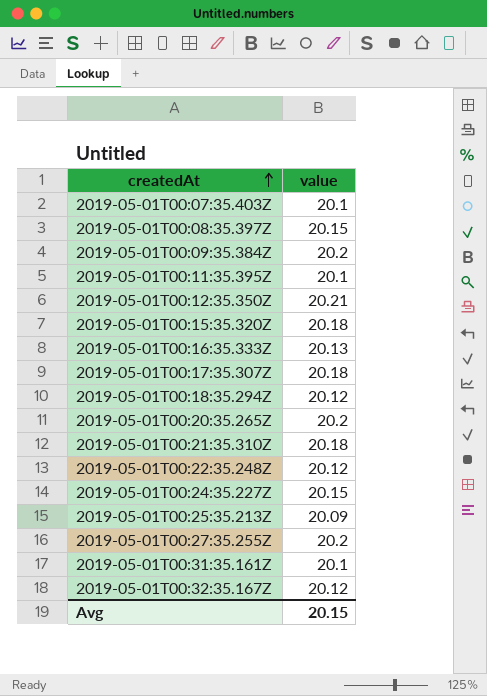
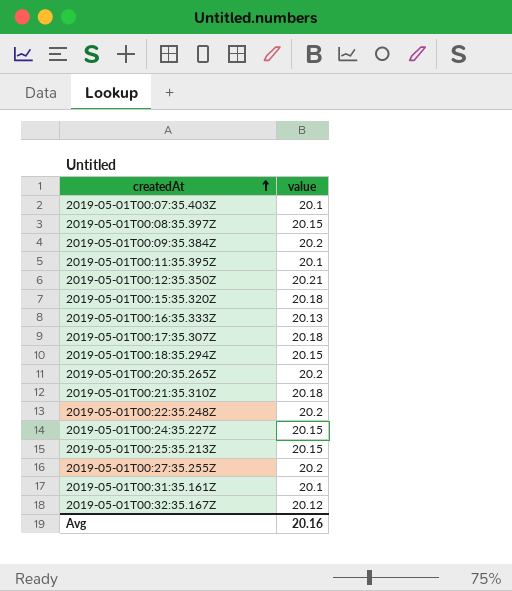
2019-05-01T00:18:35.294Z | value: 20.12 -> 20.15
2019-05-01T00:22:35.248Z | value: 20.12 -> 20.2
2019-05-01T00:25:35.213Z | value: 20.09 -> 20.15
Avg | value: 20.15 -> 20.16

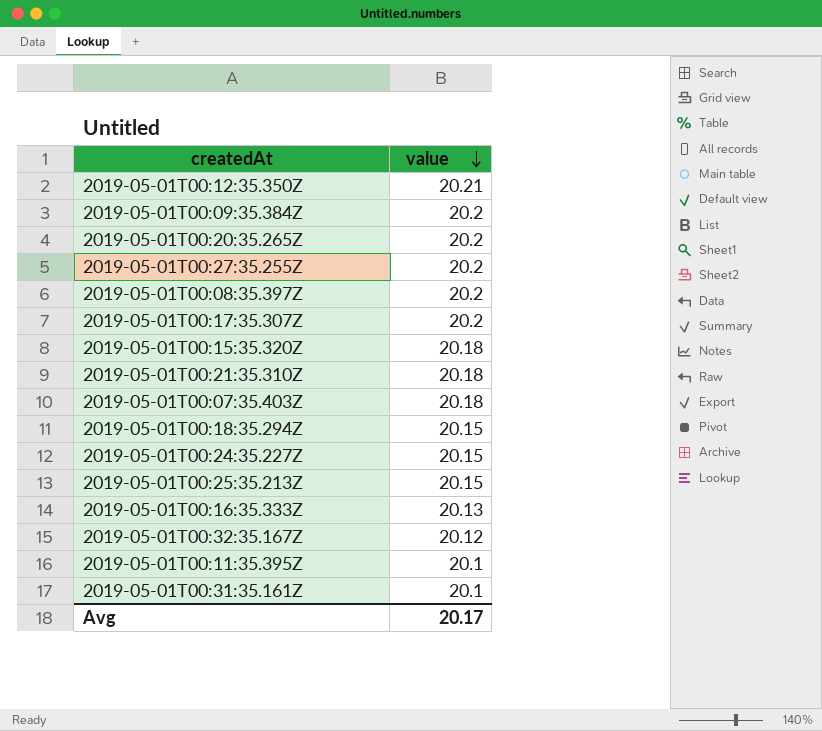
row order: createdAt ascending -> value descending
row 2019-05-01T00:22:35.248Z: 20.2 -> none
2019-05-01T00:08:35.397Z | value: 20.15 -> 20.2
2019-05-01T00:17:35.307Z | value: 20.18 -> 20.2
2019-05-01T00:07:35.403Z | value: 20.1 -> 20.18
Avg | value: 20.16 -> 20.17

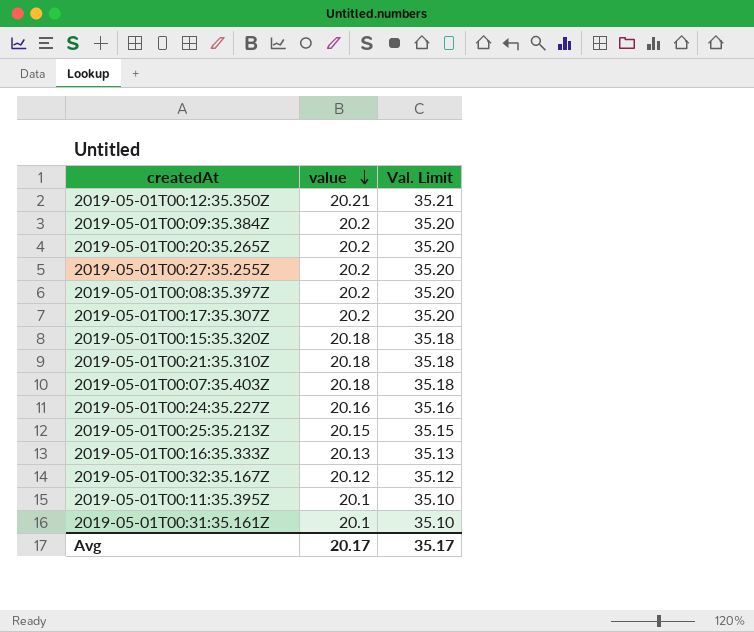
column Val. Limit | formula: none -> [value] + 15
row 2019-05-01T00:18:35.294Z: 20.15 -> none
2019-05-01T00:24:35.227Z | value: 20.15 -> 20.16

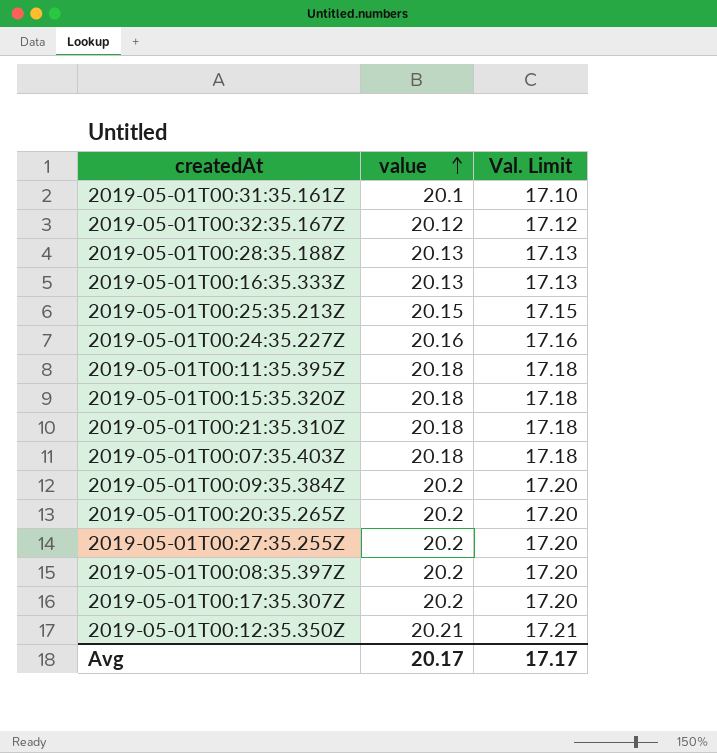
row order: value descending -> value ascending
column Val. Limit | formula: [value] + 15 -> [value] - 3
row 2019-05-01T00:28:35.188Z: none -> 20.13 | 17.13
2019-05-01T00:11:35.395Z | value: 20.1 -> 20.18
Avg | Val. Limit: 35.17 -> 17.17

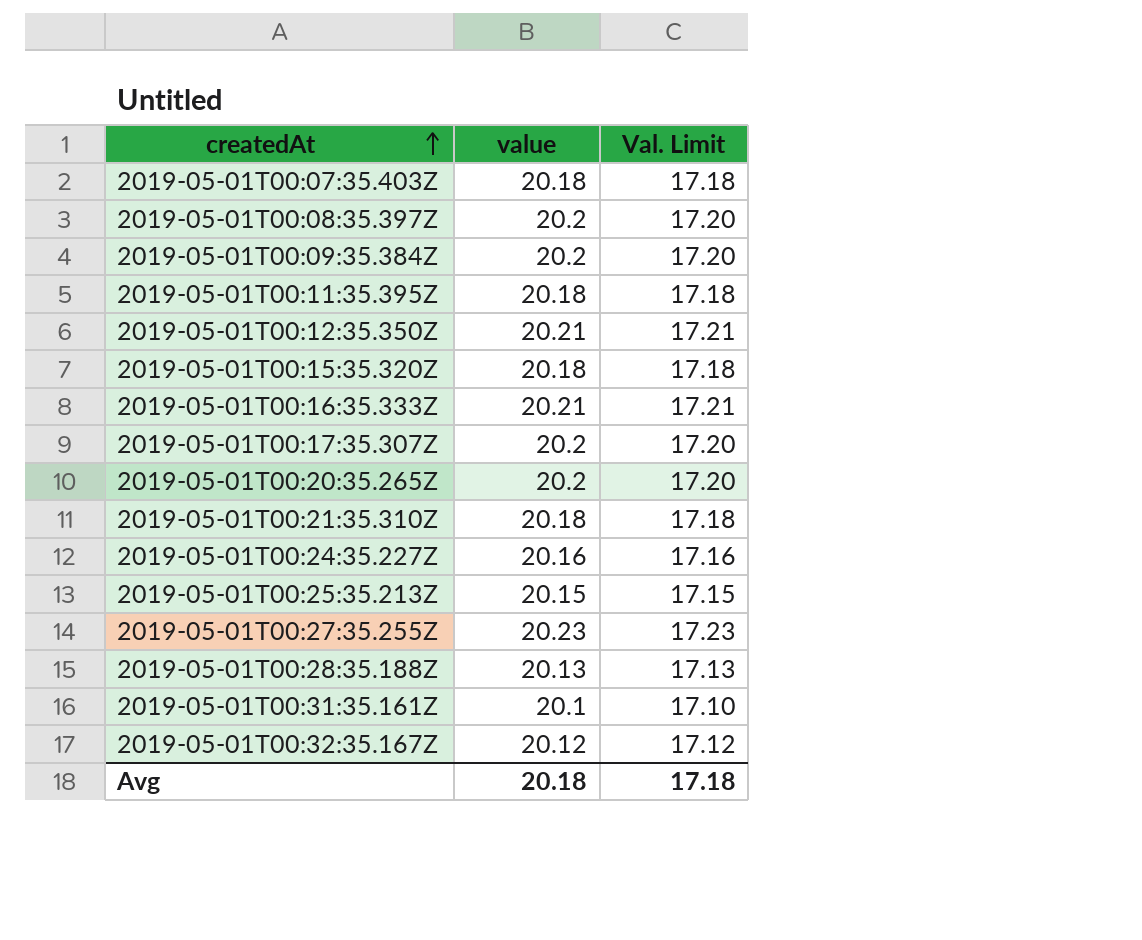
row order: value ascending -> createdAt ascending
2019-05-01T00:16:35.333Z | value: 20.13 -> 20.21
2019-05-01T00:16:35.333Z | Val. Limit: 17.13 -> 17.21
2019-05-01T00:27:35.255Z | value: 20.2 -> 20.23
2019-05-01T00:27:35.255Z | Val. Limit: 17.20 -> 17.23
Avg | value: 20.17 -> 20.18
Avg | Val. Limit: 17.17 -> 17.18

